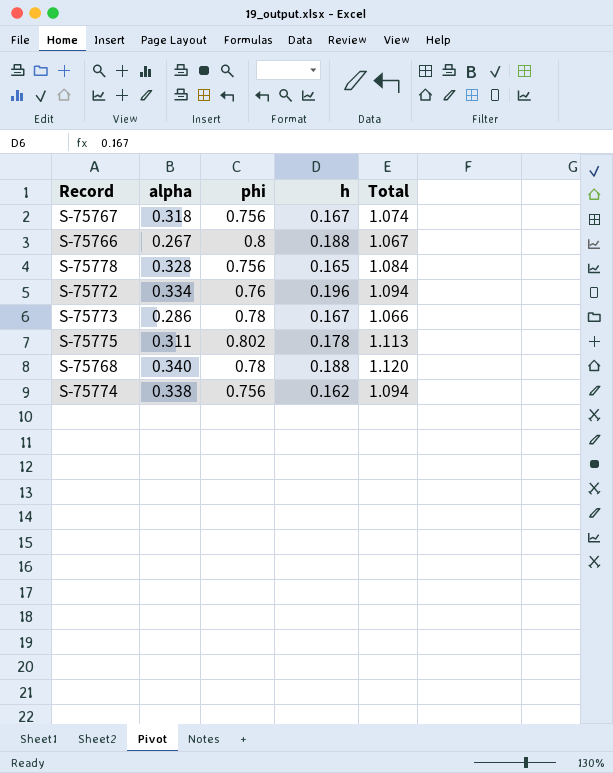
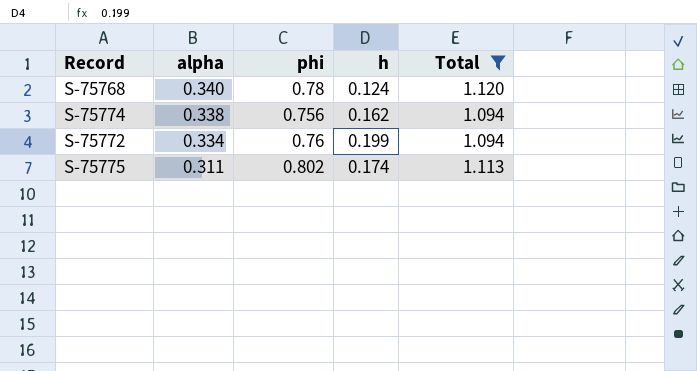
filter: none -> Total >= 1.094
row order: none -> alpha descending
S-75768 | h: 0.188 -> 0.124
S-75772 | h: 0.196 -> 0.199
S-75775 | h: 0.178 -> 0.174

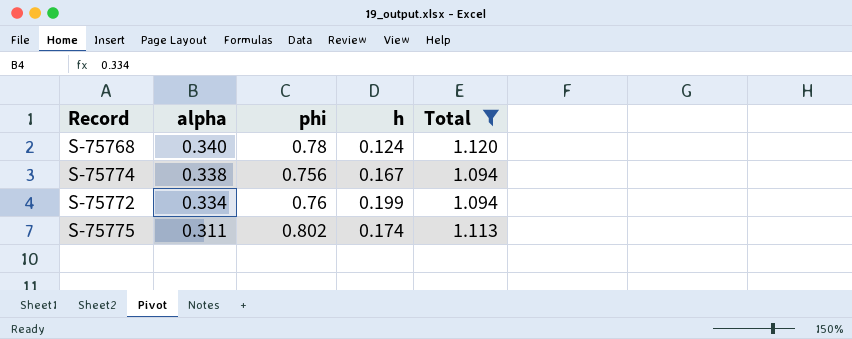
S-75774 | h: 0.162 -> 0.167

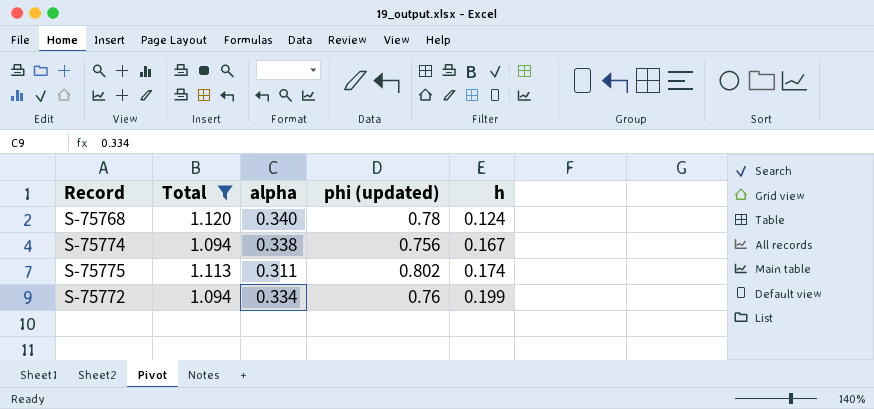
row order: alpha descending -> h ascending
column Total | position: 5 -> 2
column name: phi -> phi (updated)

